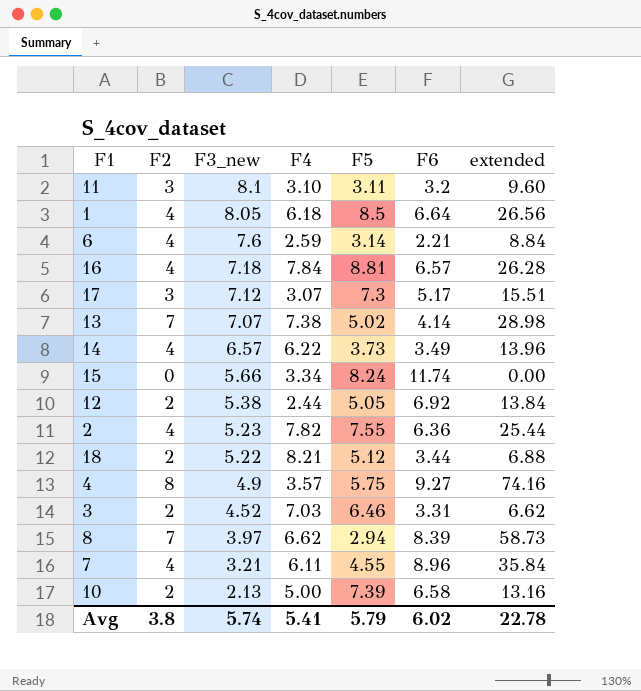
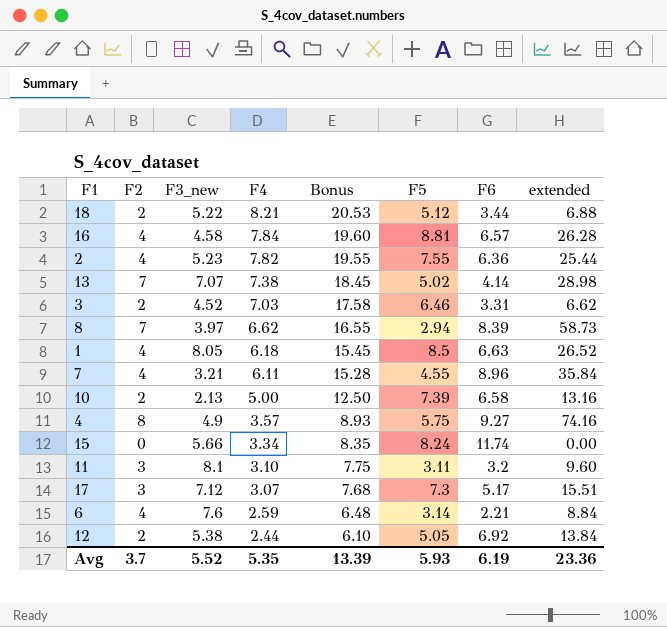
row order: F3_new descending -> F4 descending
column Bonus | formula: none -> [F4] * 2.5
row 14: 4 | 6.57 | 6.22 | 3.73 | 3.49 | 13.96 -> none
16 | F3_new: 7.18 -> 4.58
1 | F6: 6.64 -> 6.63
1 | extended: 26.56 -> 26.52
Avg | F2: 3.8 -> 3.7
Avg | F3_new: 5.74 -> 5.52
Avg | F4: 5.41 -> 5.35
Avg | F5: 5.79 -> 5.93
Avg | F6: 6.02 -> 6.19
Avg | extended: 22.78 -> 23.36

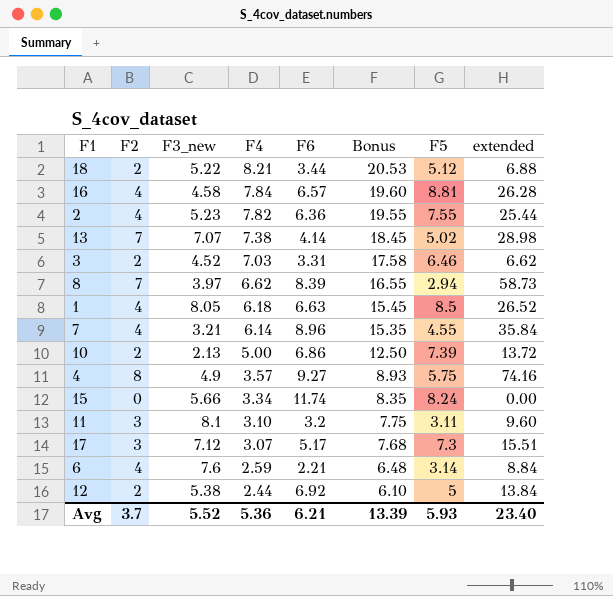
column F6 | position: 7 -> 5
7 | F4: 6.11 -> 6.14
7 | Bonus: 15.28 -> 15.35
10 | F6: 6.58 -> 6.86
10 | extended: 13.16 -> 13.72
12 | F5: 5.05 -> 5
Avg | F4: 5.35 -> 5.36
Avg | F6: 6.19 -> 6.21
Avg | extended: 23.36 -> 23.40

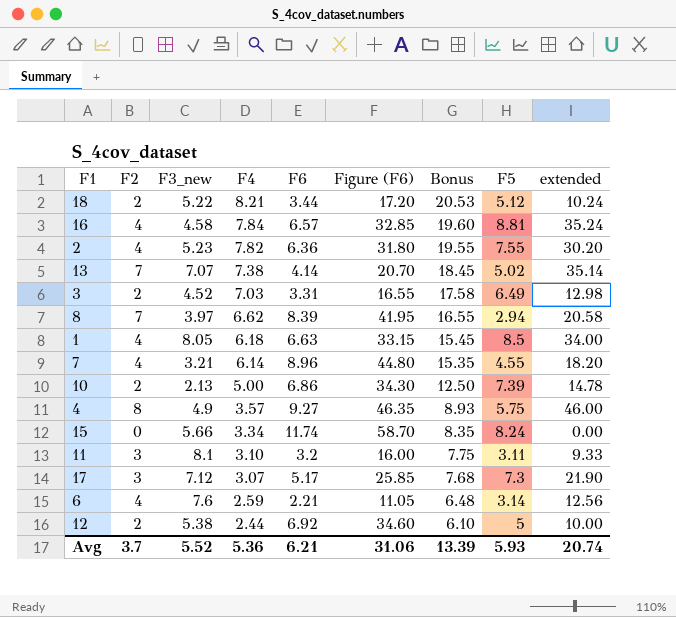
column Figure (F6) | formula: none -> [F6] * 5
column extended | formula: [F2] * [F6] -> [F2] * [F5]
3 | F5: 6.46 -> 6.49
Avg | extended: 23.40 -> 20.74

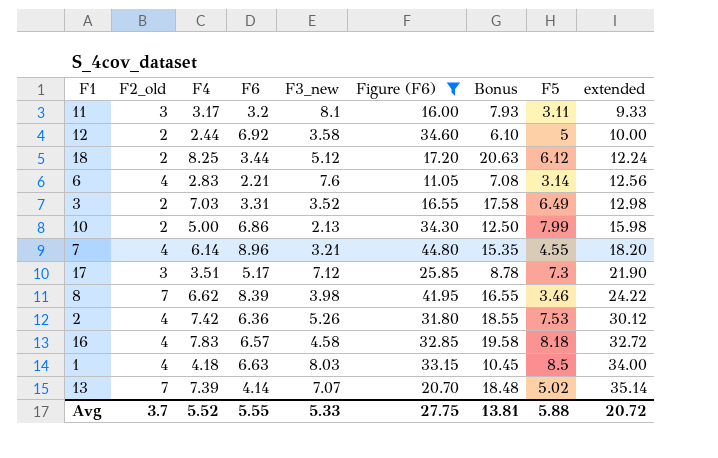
filter: none -> Figure (F6) <= 44.80
row order: F4 descending -> extended ascending
column name: F2 -> F2_old
column F3_new | position: 3 -> 5
11 | F4: 3.10 -> 3.17
11 | Bonus: 7.75 -> 7.93
12 | F3_new: 5.38 -> 3.58
18 | F4: 8.21 -> 8.25
18 | F3_new: 5.22 -> 5.12
18 | Bonus: 20.53 -> 20.63
18 | F5: 5.12 -> 6.12
18 | extended: 10.24 -> 12.24
6 | F4: 2.59 -> 2.83
6 | Bonus: 6.48 -> 7.08
3 | F3_new: 4.52 -> 3.52
10 | F5: 7.39 -> 7.99
10 | extended: 14.78 -> 15.98
17 | F4: 3.07 -> 3.51
17 | Bonus: 7.68 -> 8.78
8 | F3_new: 3.97 -> 3.98
8 | F5: 2.94 -> 3.46
8 | extended: 20.58 -> 24.22
2 | F4: 7.82 -> 7.42
2 | F3_new: 5.23 -> 5.26
2 | Bonus: 19.55 -> 18.55
2 | F5: 7.55 -> 7.53
2 | extended: 30.20 -> 30.12
16 | F4: 7.84 -> 7.83
16 | Bonus: 19.60 -> 19.58
16 | F5: 8.81 -> 8.18
16 | extended: 35.24 -> 32.72
1 | F4: 6.18 -> 4.18
1 | F3_new: 8.05 -> 8.03
1 | Bonus: 15.45 -> 10.45
13 | F4: 7.38 -> 7.39
13 | Bonus: 18.45 -> 18.48
Avg | F4: 5.36 -> 5.52
Avg | F6: 6.21 -> 5.55
Avg | F3_new: 5.52 -> 5.33
Avg | Figure (F6): 31.06 -> 27.75
Avg | Bonus: 13.39 -> 13.81
Avg | F5: 5.93 -> 5.88
Avg | extended: 20.74 -> 20.72

